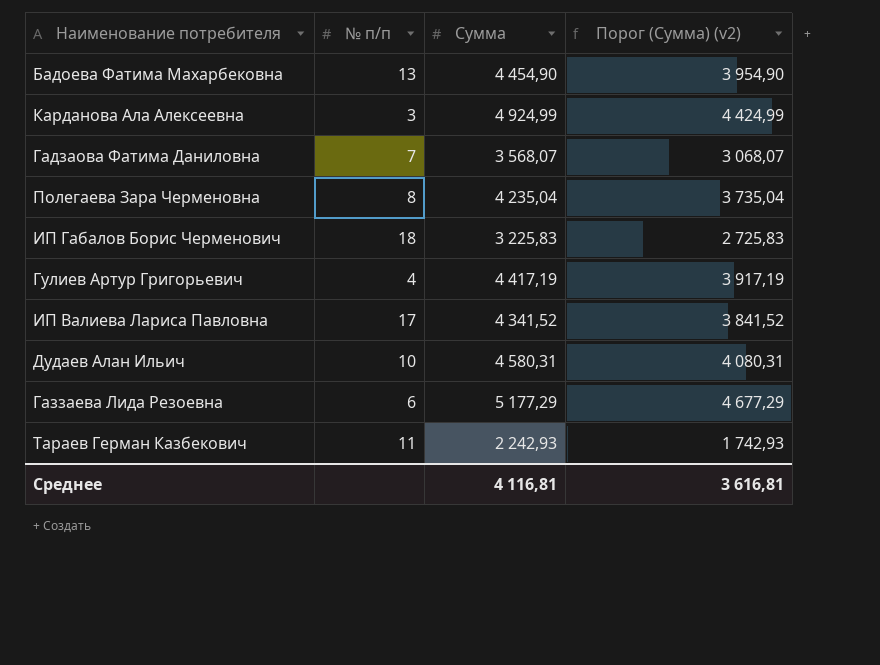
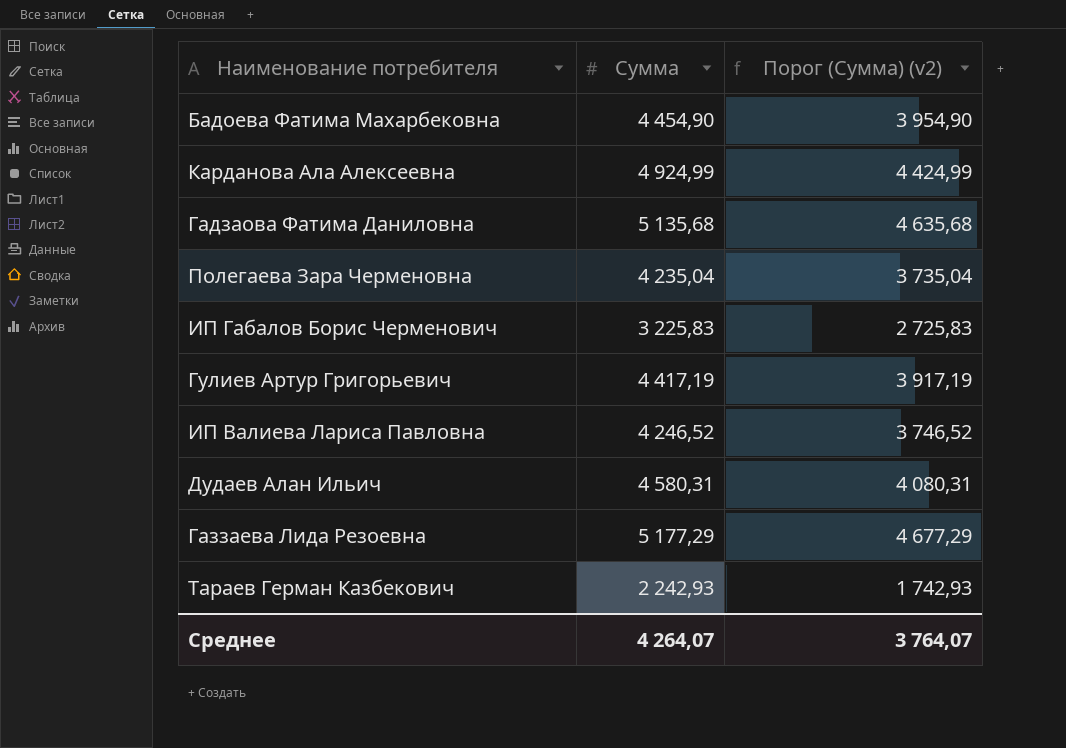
column № п/п | position: 2 -> none
Гадзаова Фатима Даниловна | Сумма: 3 568,07 -> 5 135,68
Гадзаова Фатима Даниловна | Порог (Сумма) (v2): 3 068,07 -> 4 635,68
ИП Валиева Лариса Павловна | Сумма: 4 341,52 -> 4 246,52
ИП Валиева Лариса Павловна | Порог (Сумма) (v2): 3 841,52 -> 3 746,52
Среднее | Сумма: 4 116,81 -> 4 264,07
Среднее | Порог (Сумма) (v2): 3 616,81 -> 3 764,07

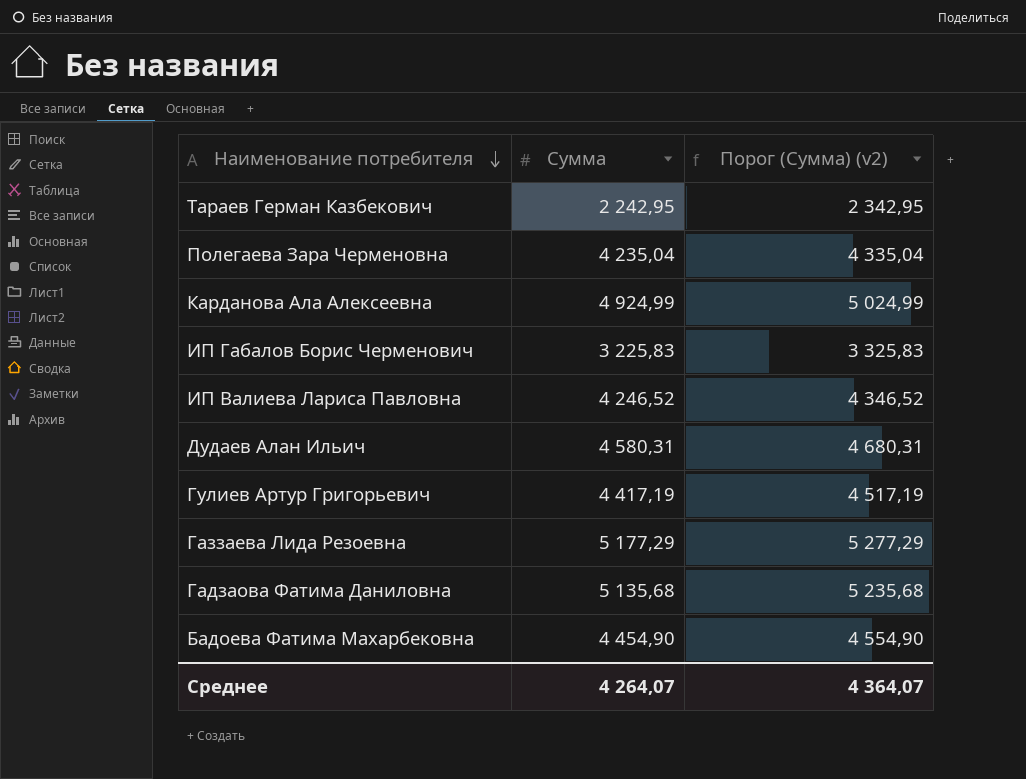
row order: none -> Наименование потребителя descending
column Порог (Сумма) (v2) | formula: [Сумма] - 500 -> [Сумма] + 100
Тараев Герман Казбекович | Сумма: 2 242,93 -> 2 242,95
Среднее | Порог (Сумма) (v2): 3 764,07 -> 4 364,07

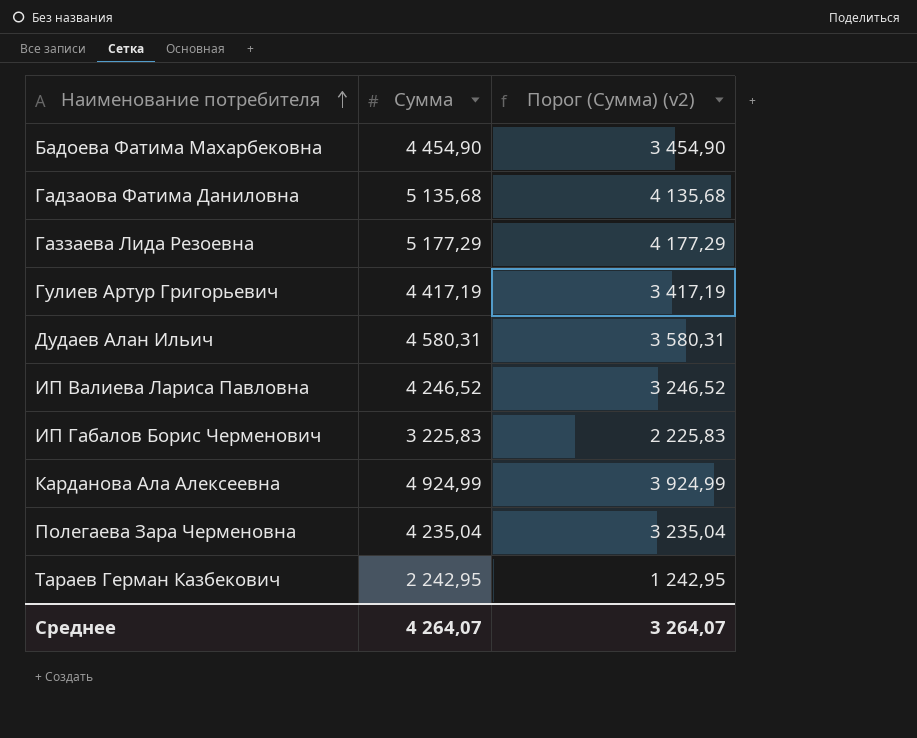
row order: Наименование потребителя descending -> Наименование потребителя ascending
column Порог (Сумма) (v2) | formula: [Сумма] + 100 -> [Сумма] - 1000
Среднее | Порог (Сумма) (v2): 4 364,07 -> 3 264,07

